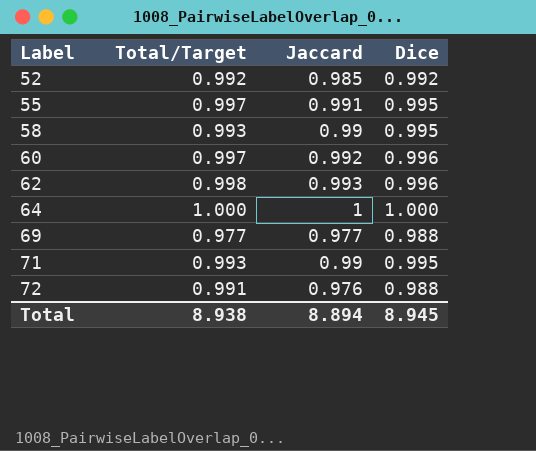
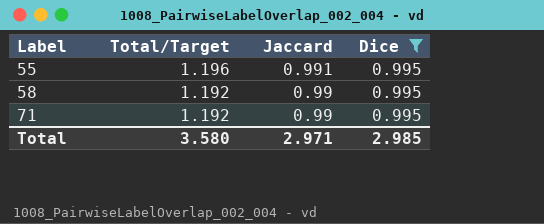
filter: none -> Dice = 0.995
55 | Total/Target: 0.997 -> 1.196
58 | Total/Target: 0.993 -> 1.192
71 | Total/Target: 0.993 -> 1.192
Total | Total/Target: 8.938 -> 3.580
Total | Jaccard: 8.894 -> 2.971
Total | Dice: 8.945 -> 2.985

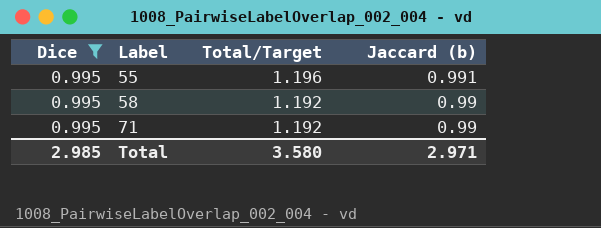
column Dice | position: 4 -> 1
column name: Jaccard -> Jaccard (b)

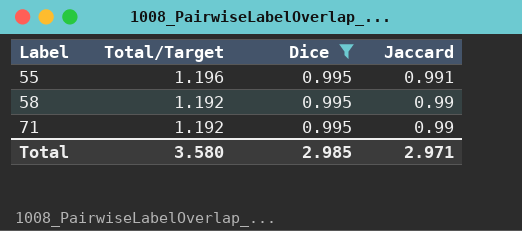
column Dice | position: 1 -> 3
column name: Jaccard (b) -> Jaccard

